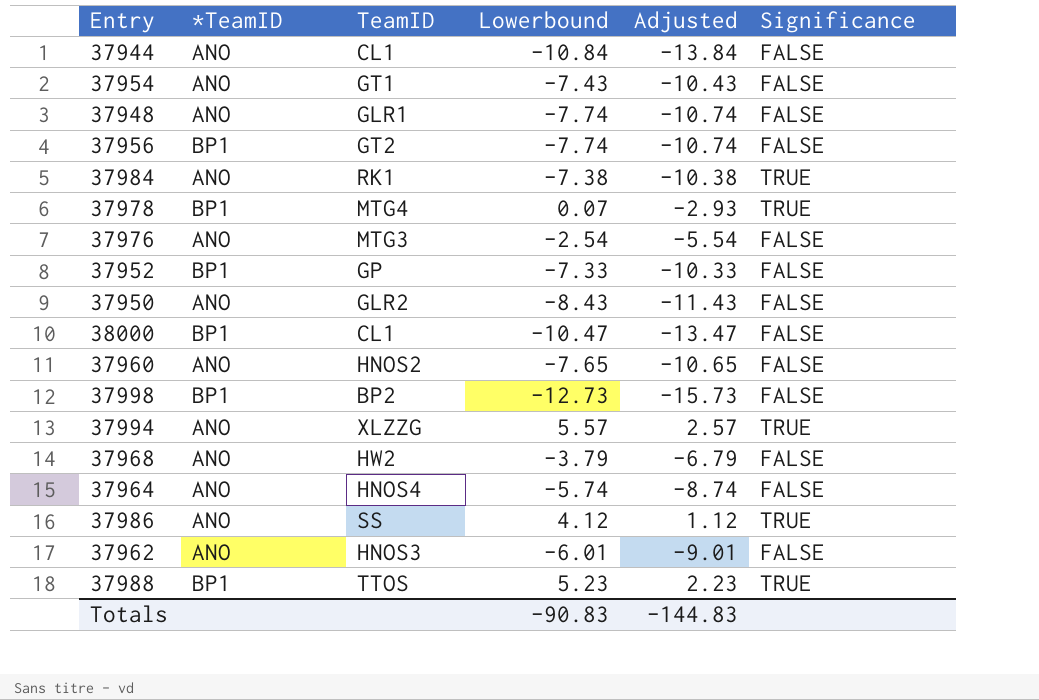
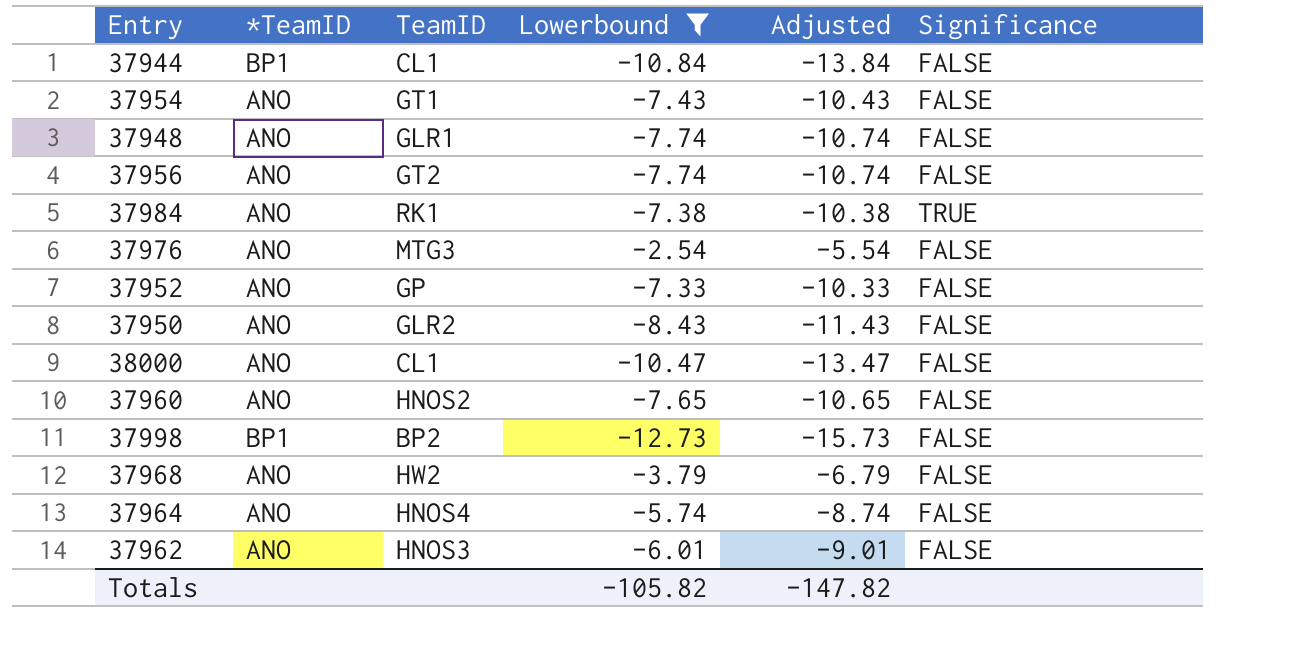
filter: none -> Lowerbound <= -2.54
37944 | *TeamID: ANO -> BP1
37956 | *TeamID: BP1 -> ANO
37952 | *TeamID: BP1 -> ANO
38000 | *TeamID: BP1 -> ANO
Totals | Lowerbound: -90.83 -> -105.82
Totals | Adjusted: -144.83 -> -147.82

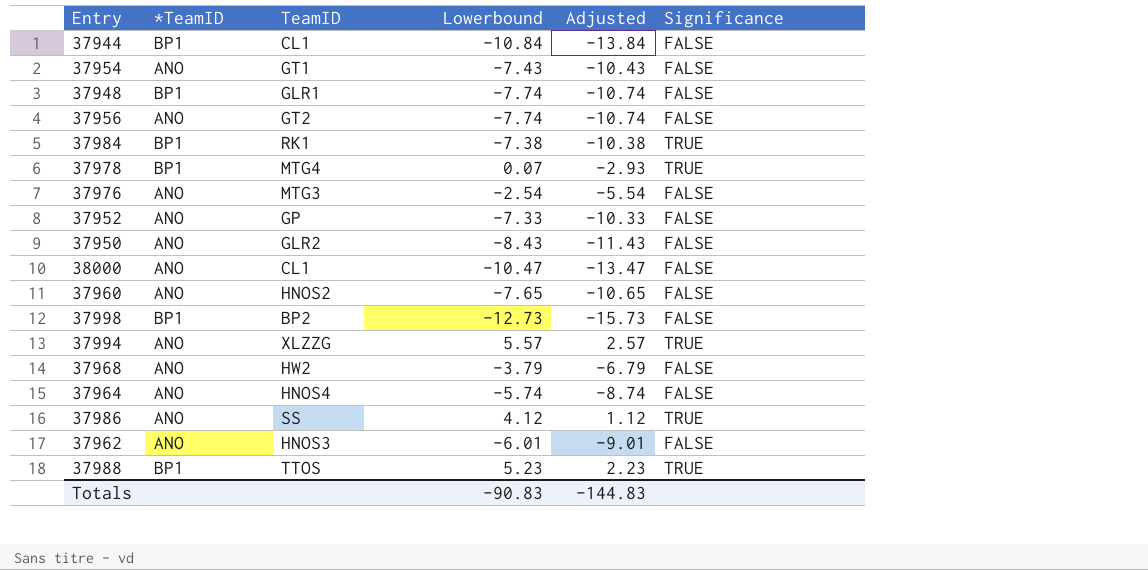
filter: Lowerbound <= -2.54 -> none
37948 | *TeamID: ANO -> BP1
37984 | *TeamID: ANO -> BP1
Totals | Lowerbound: -105.82 -> -90.83
Totals | Adjusted: -147.82 -> -144.83

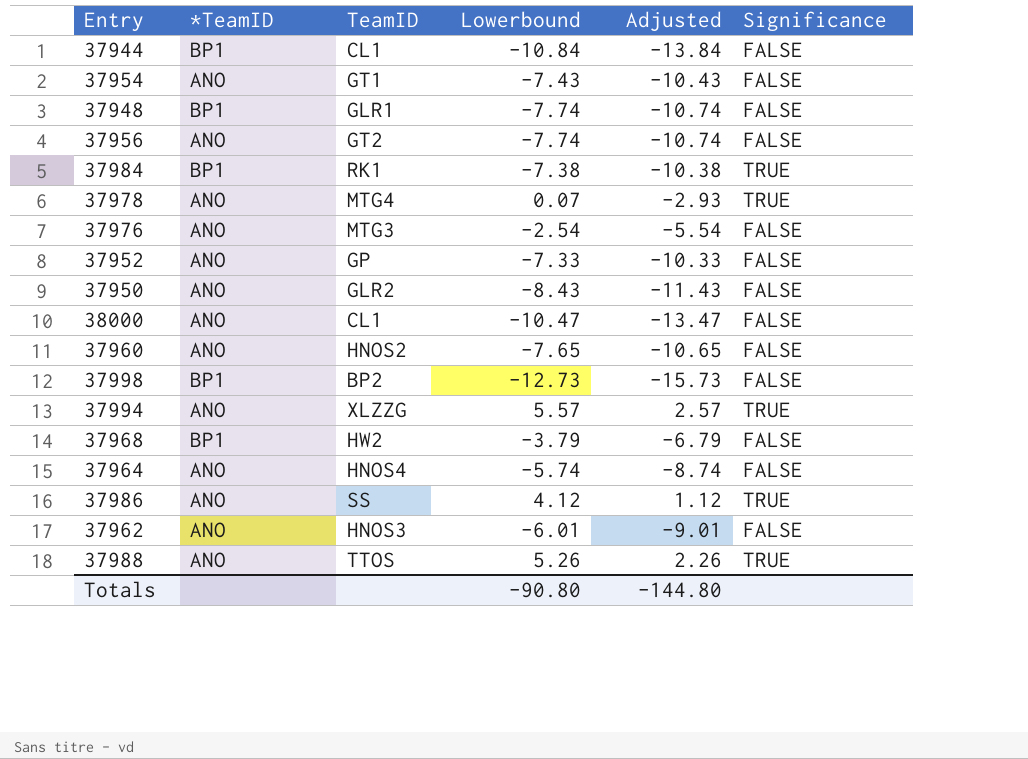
37978 | *TeamID: BP1 -> ANO
37968 | *TeamID: ANO -> BP1
37988 | *TeamID: BP1 -> ANO
37988 | Lowerbound: 5.23 -> 5.26
37988 | Adjusted: 2.23 -> 2.26
Totals | Lowerbound: -90.83 -> -90.80
Totals | Adjusted: -144.83 -> -144.80

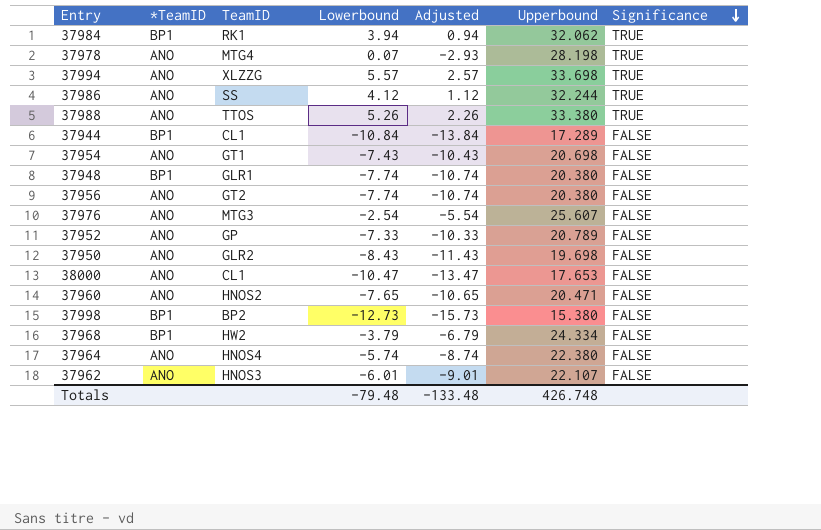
row order: none -> Significance descending
column Upperbound | position: none -> 6
37984 | Lowerbound: -7.38 -> 3.94
37984 | Adjusted: -10.38 -> 0.94
Totals | Lowerbound: -90.80 -> -79.48
Totals | Adjusted: -144.80 -> -133.48

